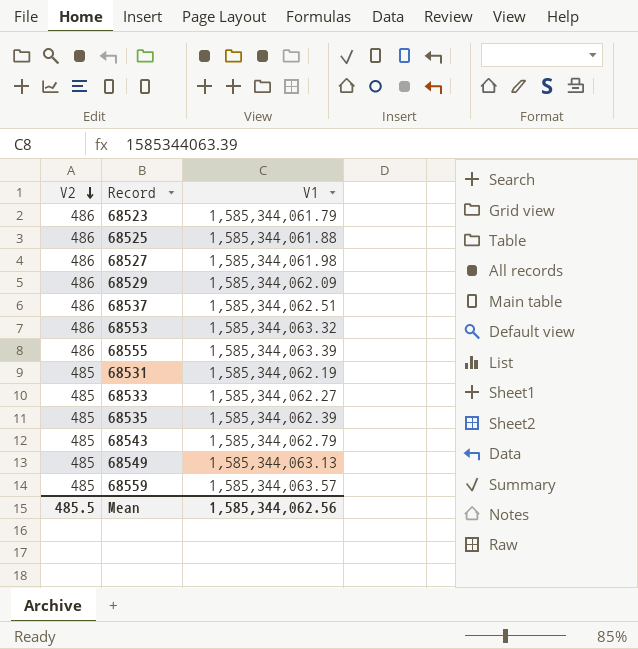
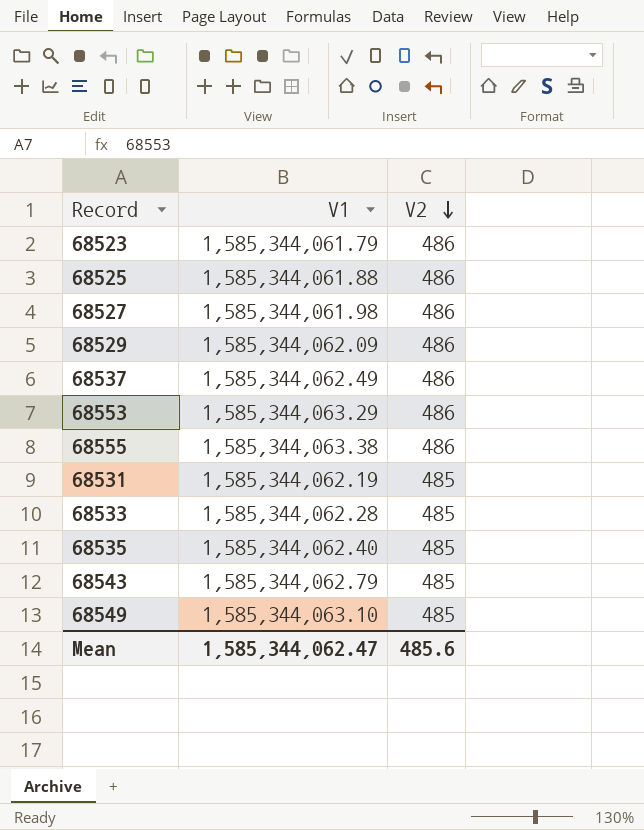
column V2 | position: 1 -> 3
row 68559: 485 | 1,585,344,063.57 -> none
68537 | V1: 1,585,344,062.51 -> 1,585,344,062.49
68553 | V1: 1,585,344,063.32 -> 1,585,344,063.29
68555 | V1: 1,585,344,063.39 -> 1,585,344,063.38
68533 | V1: 1,585,344,062.27 -> 1,585,344,062.28
68535 | V1: 1,585,344,062.39 -> 1,585,344,062.40
68549 | V1: 1,585,344,063.13 -> 1,585,344,063.10
Mean | V1: 1,585,344,062.56 -> 1,585,344,062.47
Mean | V2: 485.5 -> 485.6

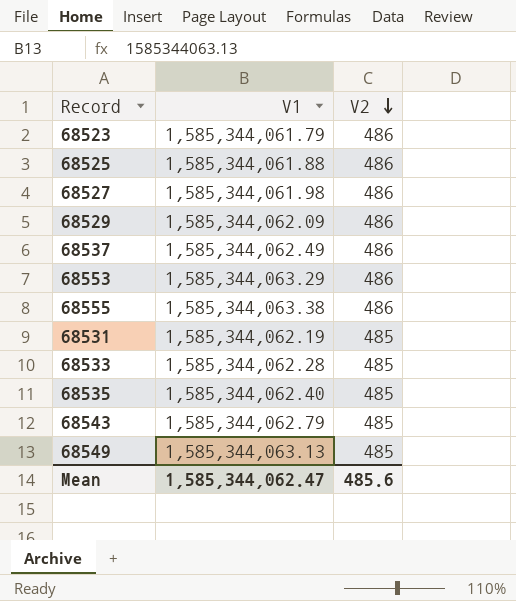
68549 | V1: 1,585,344,063.10 -> 1,585,344,063.13

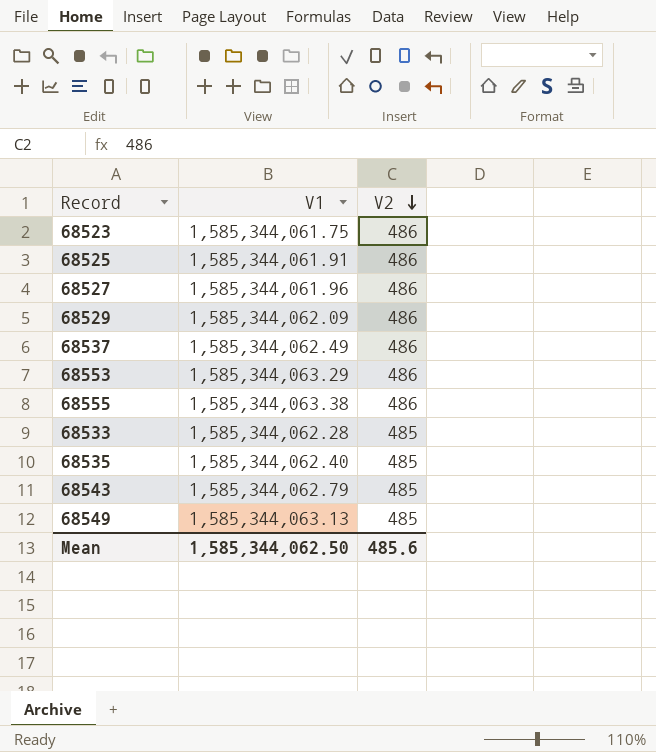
row 68531: 1,585,344,062.19 | 485 -> none
68523 | V1: 1,585,344,061.79 -> 1,585,344,061.75
68525 | V1: 1,585,344,061.88 -> 1,585,344,061.91
68527 | V1: 1,585,344,061.98 -> 1,585,344,061.96
Mean | V1: 1,585,344,062.47 -> 1,585,344,062.50

